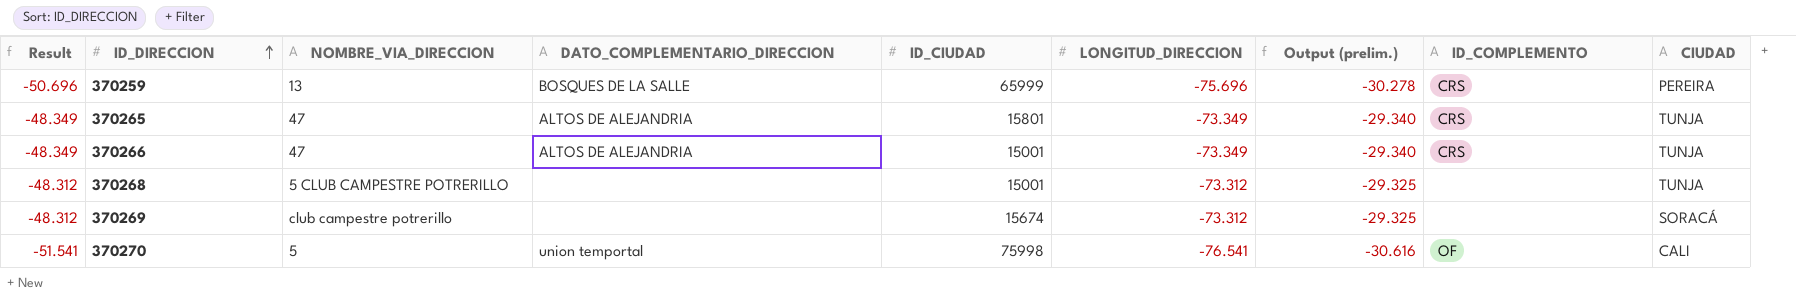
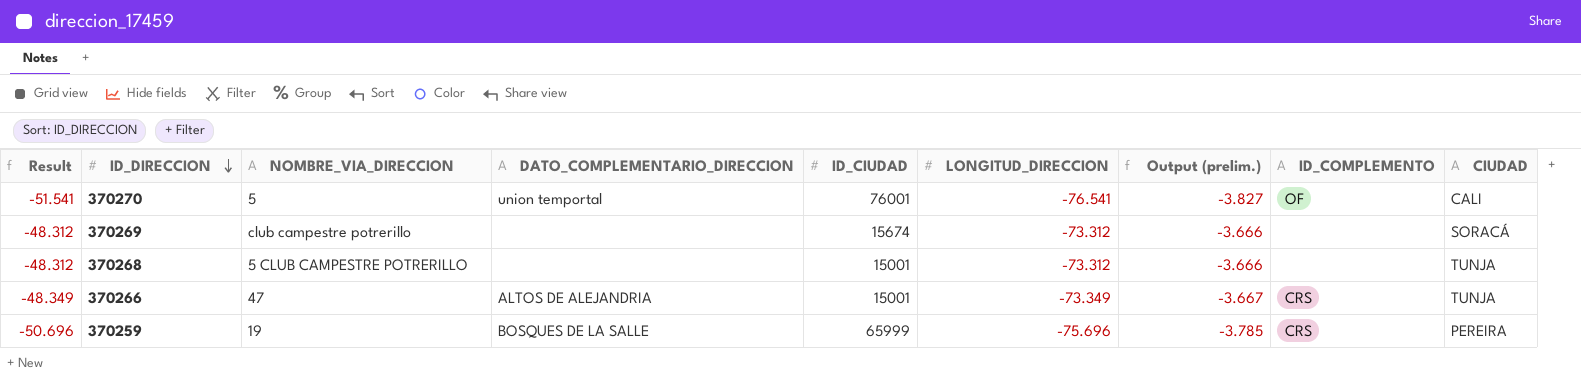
row order: ID_DIRECCION ascending -> ID_DIRECCION descending
column Output (prelim.) | formula: [LONGITUD_DIRECCION] * 0.4 -> [LONGITUD_DIRECCION] * 0.05
row 370265: -48.349 | 47 | ALTOS DE ALEJANDRIA | 15801 | -73.349 | -29.340 | CRS | TUNJA -> none
370270 | ID_CIUDAD: 75998 -> 76001
370259 | NOMBRE_VIA_DIRECCION: 13 -> 19

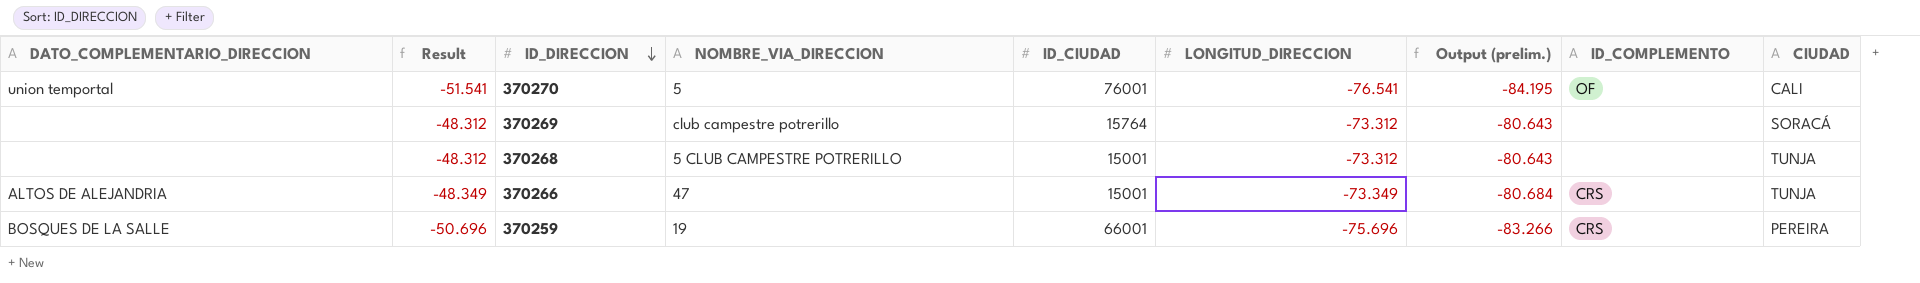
column DATO_COMPLEMENTARIO_DIRECCION | position: 4 -> 1
column Output (prelim.) | formula: [LONGITUD_DIRECCION] * 0.05 -> [LONGITUD_DIRECCION] * 1.1
370269 | ID_CIUDAD: 15674 -> 15764
370259 | ID_CIUDAD: 65999 -> 66001

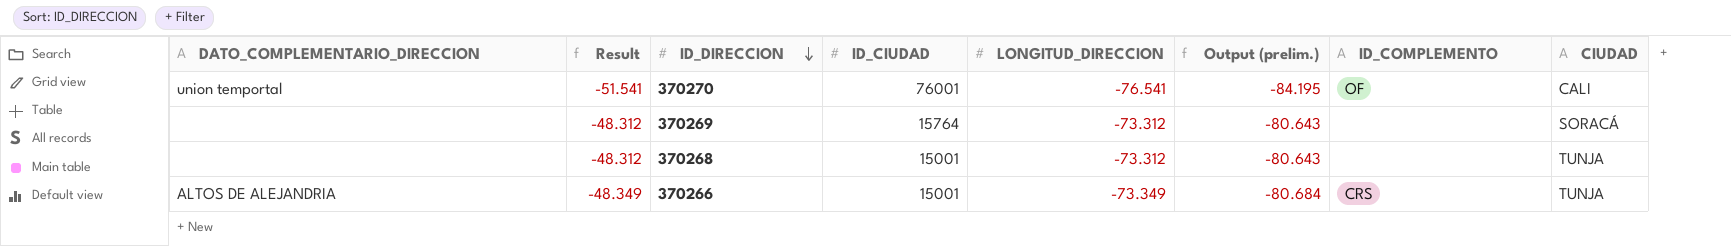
column NOMBRE_VIA_DIRECCION | position: 4 -> none
row 370259: BOSQUES DE LA SALLE | -50.696 | 19 | 66001 | -75.696 | -83.266 | CRS | PEREIRA -> none

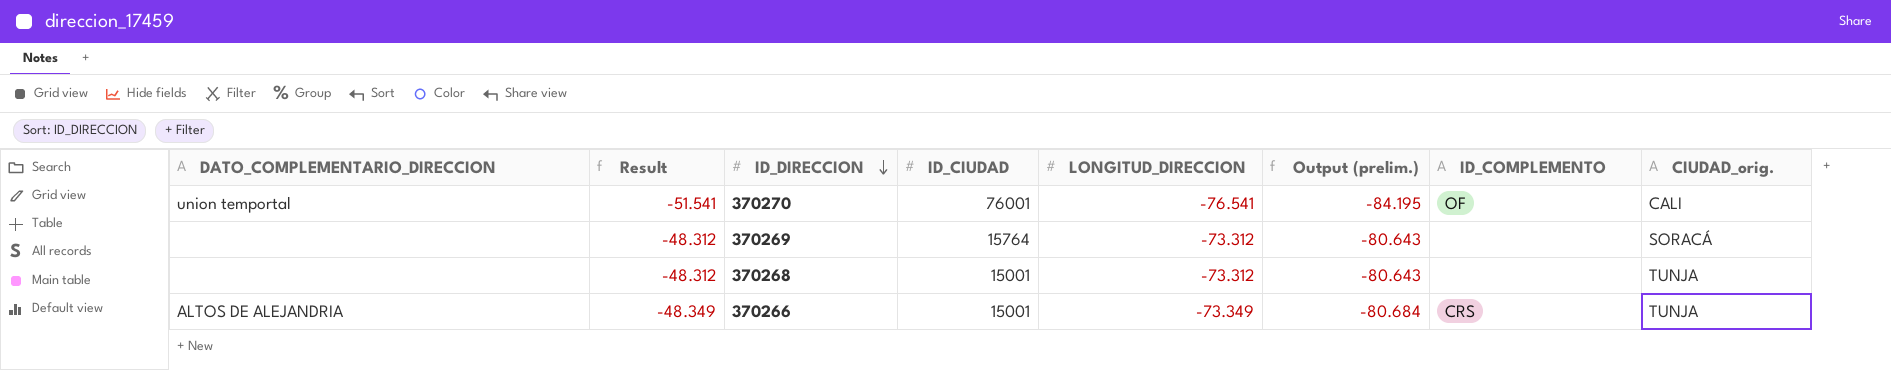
column name: CIUDAD -> CIUDAD_orig.

